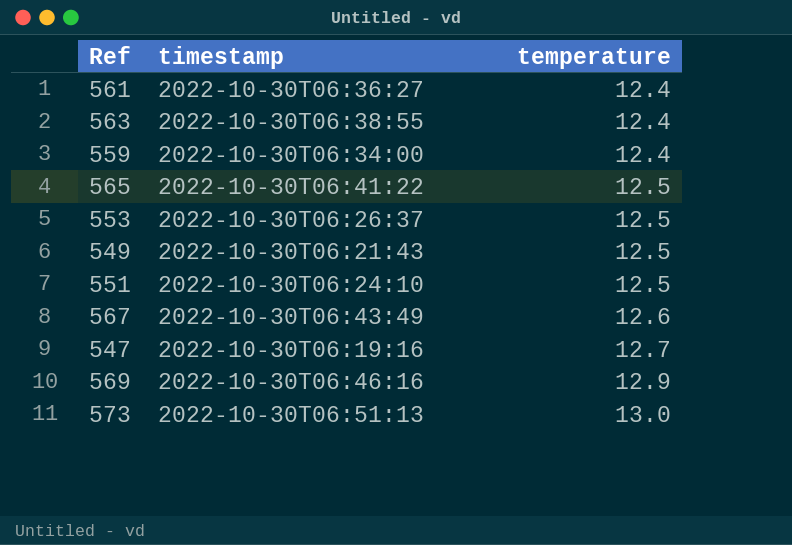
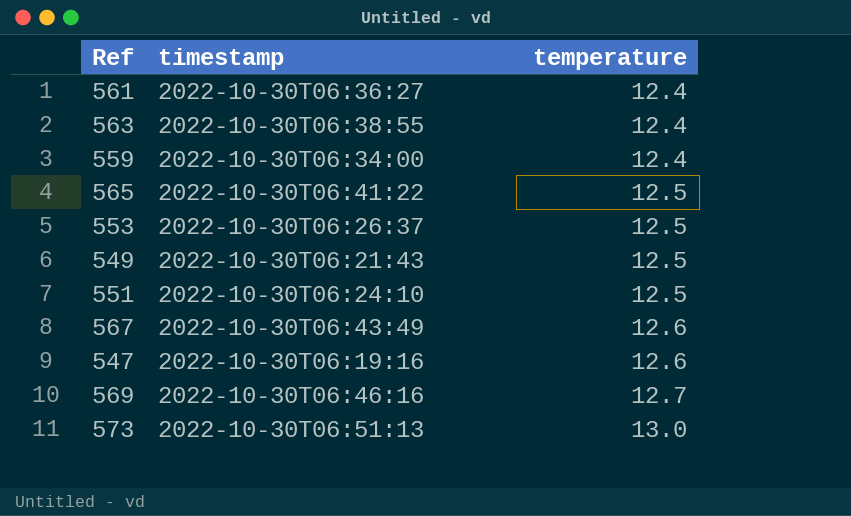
547 | temperature: 12.7 -> 12.6
569 | temperature: 12.9 -> 12.7

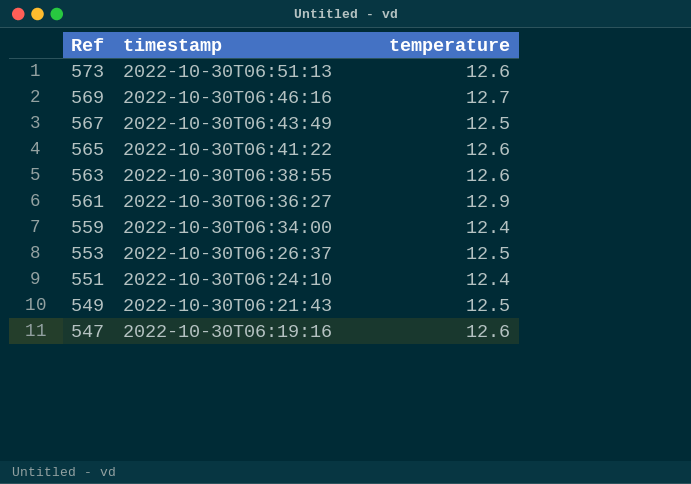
row order: temperature ascending -> Ref descending
573 | temperature: 13.0 -> 12.6
567 | temperature: 12.6 -> 12.5
565 | temperature: 12.5 -> 12.6
563 | temperature: 12.4 -> 12.6
561 | temperature: 12.4 -> 12.9
551 | temperature: 12.5 -> 12.4

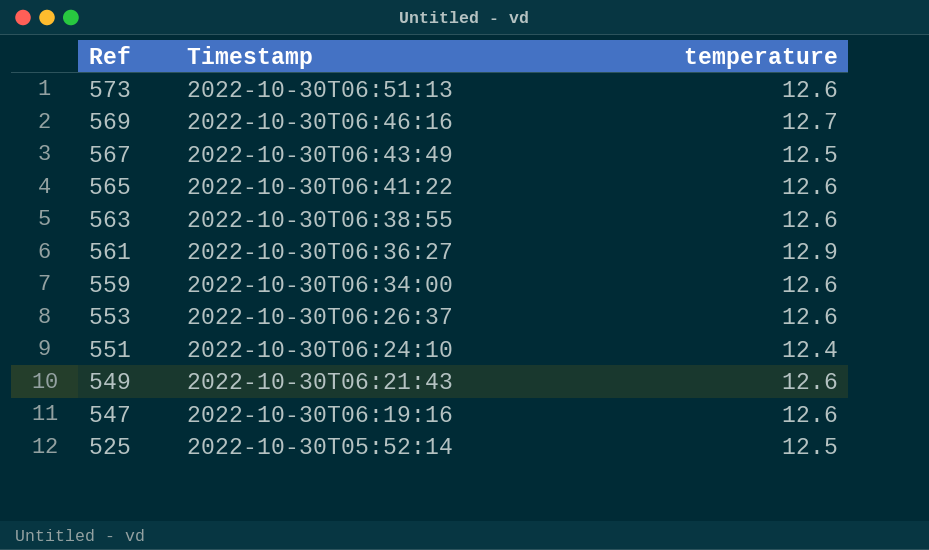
column name: timestamp -> Timestamp
559 | temperature: 12.4 -> 12.6
553 | temperature: 12.5 -> 12.6
549 | temperature: 12.5 -> 12.6
row 525: none -> 2022-10-30T05:52:14 | 12.5

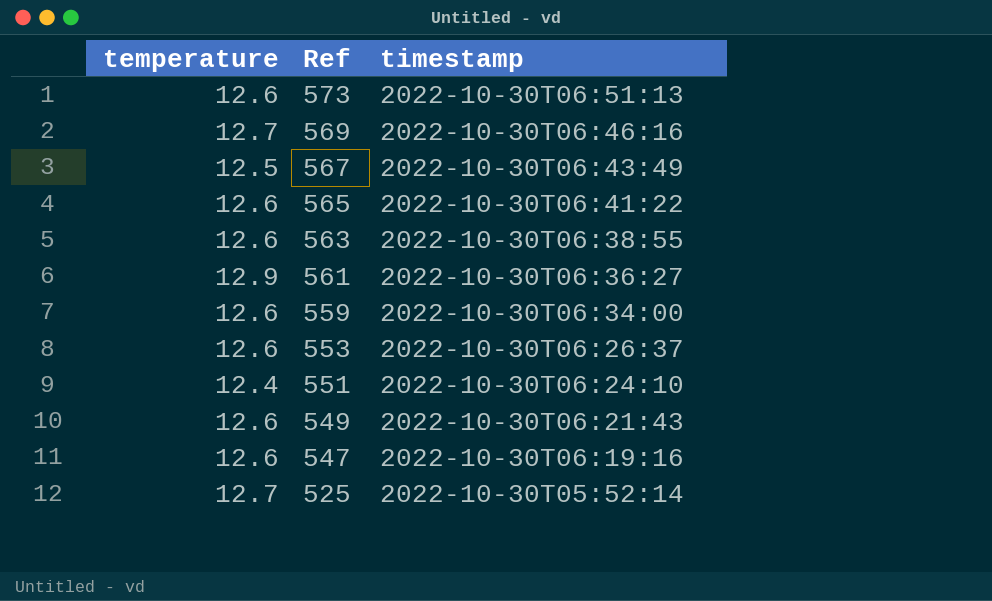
column temperature | position: 3 -> 1
column name: Timestamp -> timestamp
525 | temperature: 12.5 -> 12.7

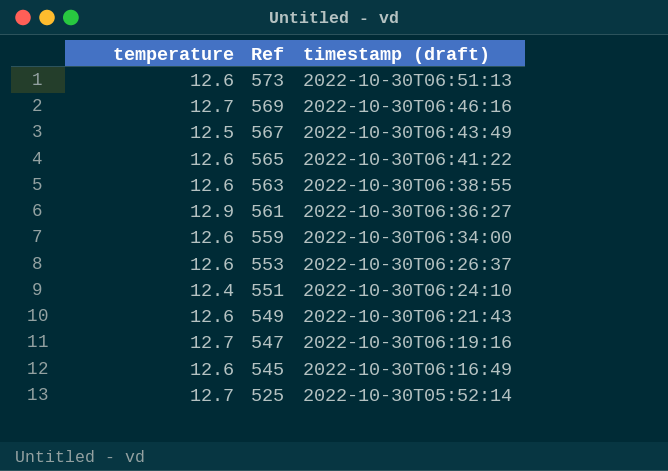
column name: timestamp -> timestamp (draft)
547 | temperature: 12.6 -> 12.7
row 545: none -> 12.6 | 2022-10-30T06:16:49

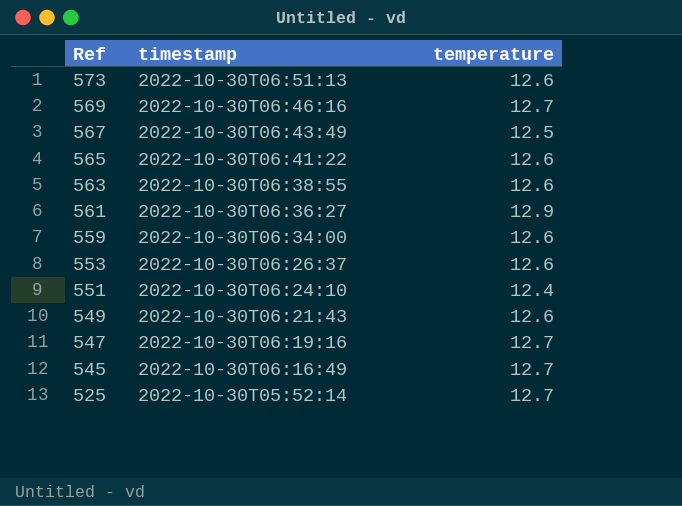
column name: timestamp (draft) -> timestamp
column temperature | position: 1 -> 3
545 | temperature: 12.6 -> 12.7

